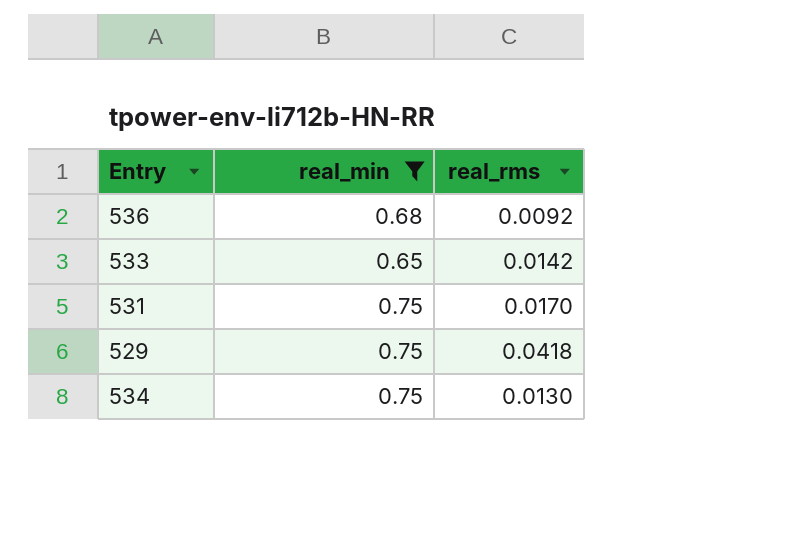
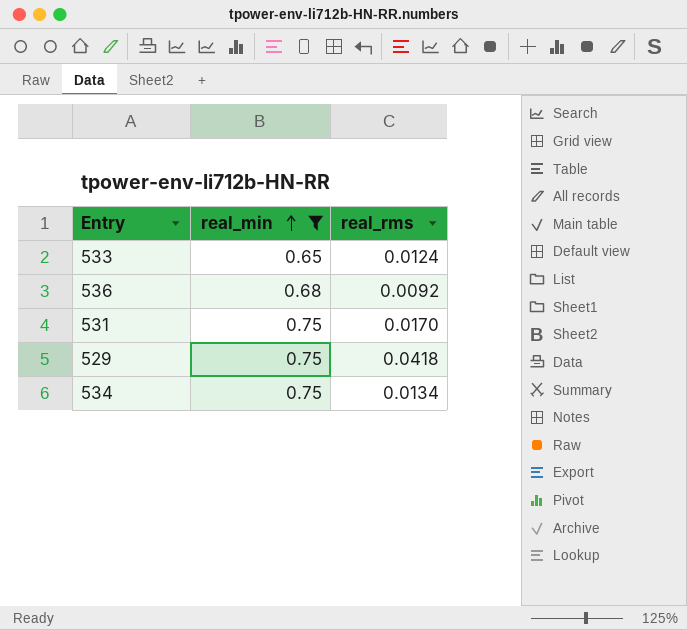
row order: none -> real_min ascending
533 | real_rms: 0.0142 -> 0.0124
534 | real_rms: 0.0130 -> 0.0134

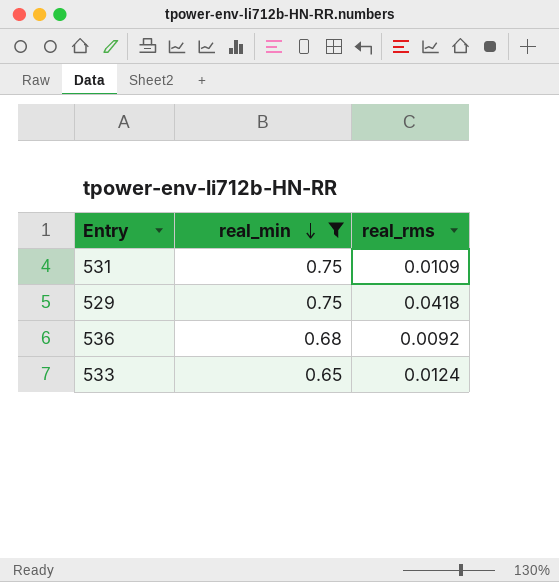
row order: real_min ascending -> real_min descending
row 534: 0.75 | 0.0134 -> none
531 | real_rms: 0.0170 -> 0.0109

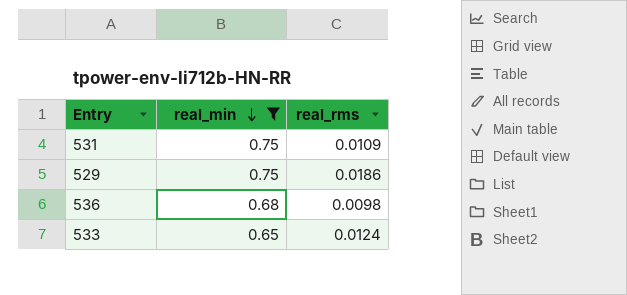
529 | real_rms: 0.0418 -> 0.0186
536 | real_rms: 0.0092 -> 0.0098

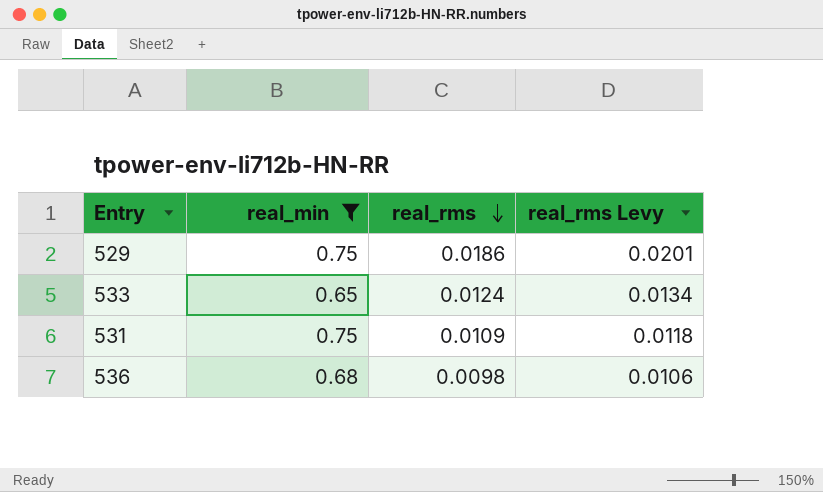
row order: real_min descending -> real_rms descending
column real_rms Levy | formula: none -> [real_rms] * 1.08

